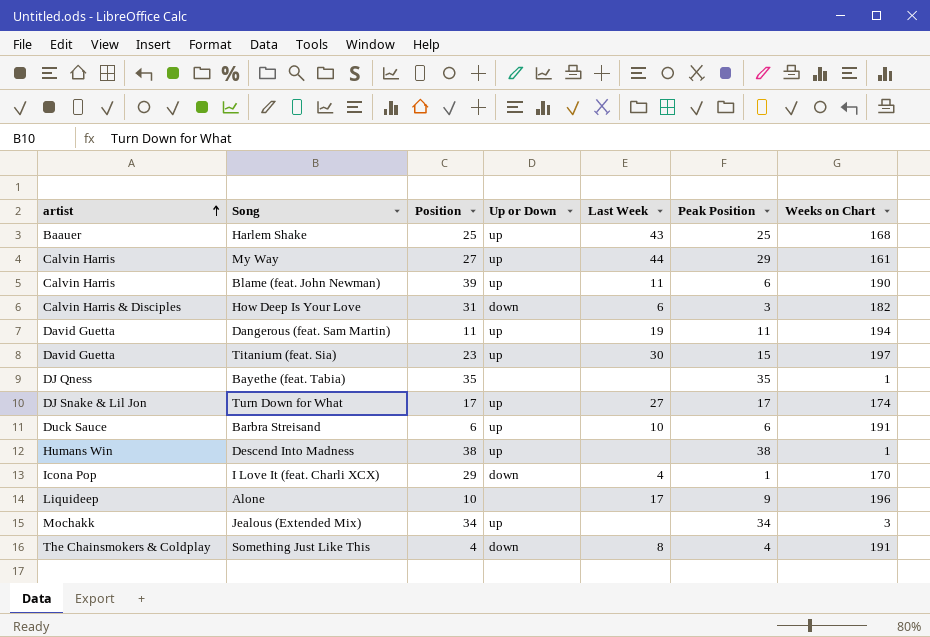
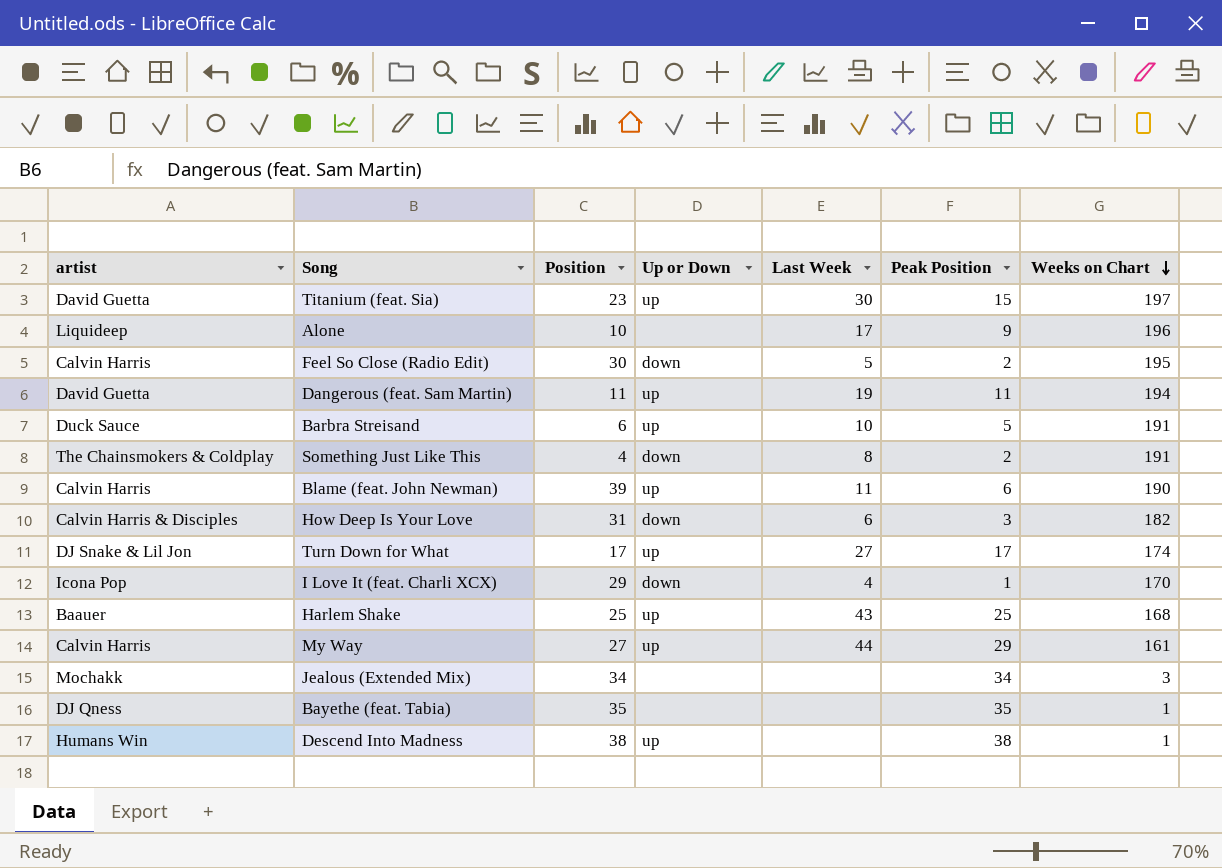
row order: artist ascending -> Weeks on Chart descending
row Feel So Close (Radio Edit): none -> Calvin Harris | 30 | down | 5 | 2 | 195
Barbra Streisand | Peak Position: 6 -> 5
Something Just Like This | Peak Position: 4 -> 2
Jealous (Extended Mix) | Up or Down: up -> none

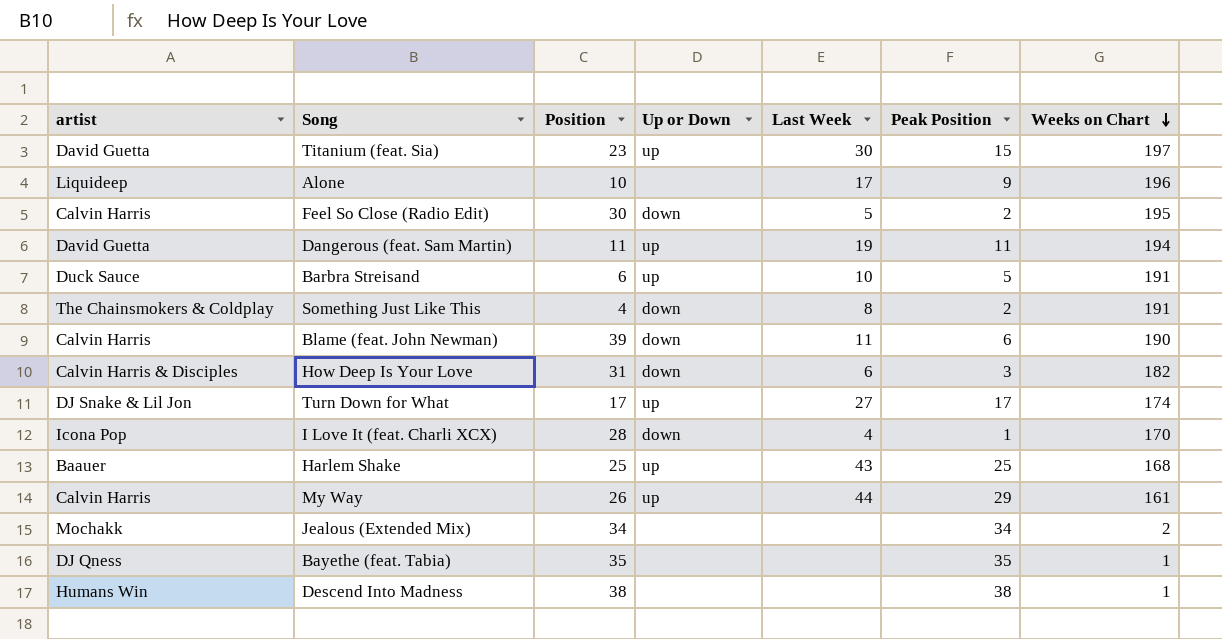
Blame (feat. John Newman) | Up or Down: up -> down
I Love It (feat. Charli XCX) | Position: 29 -> 28
My Way | Position: 27 -> 26
Jealous (Extended Mix) | Weeks on Chart: 3 -> 2
Descend Into Madness | Up or Down: up -> none

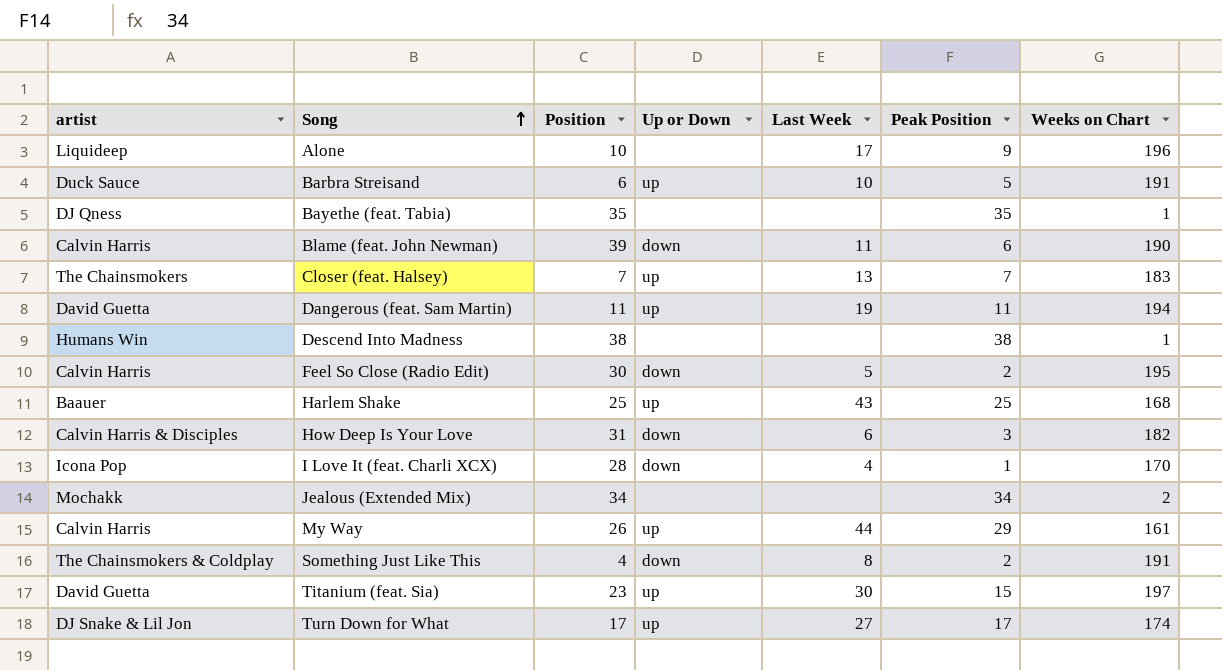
row order: Weeks on Chart descending -> Song ascending
row Closer (feat. Halsey): none -> The Chainsmokers | 7 | up | 13 | 7 | 183

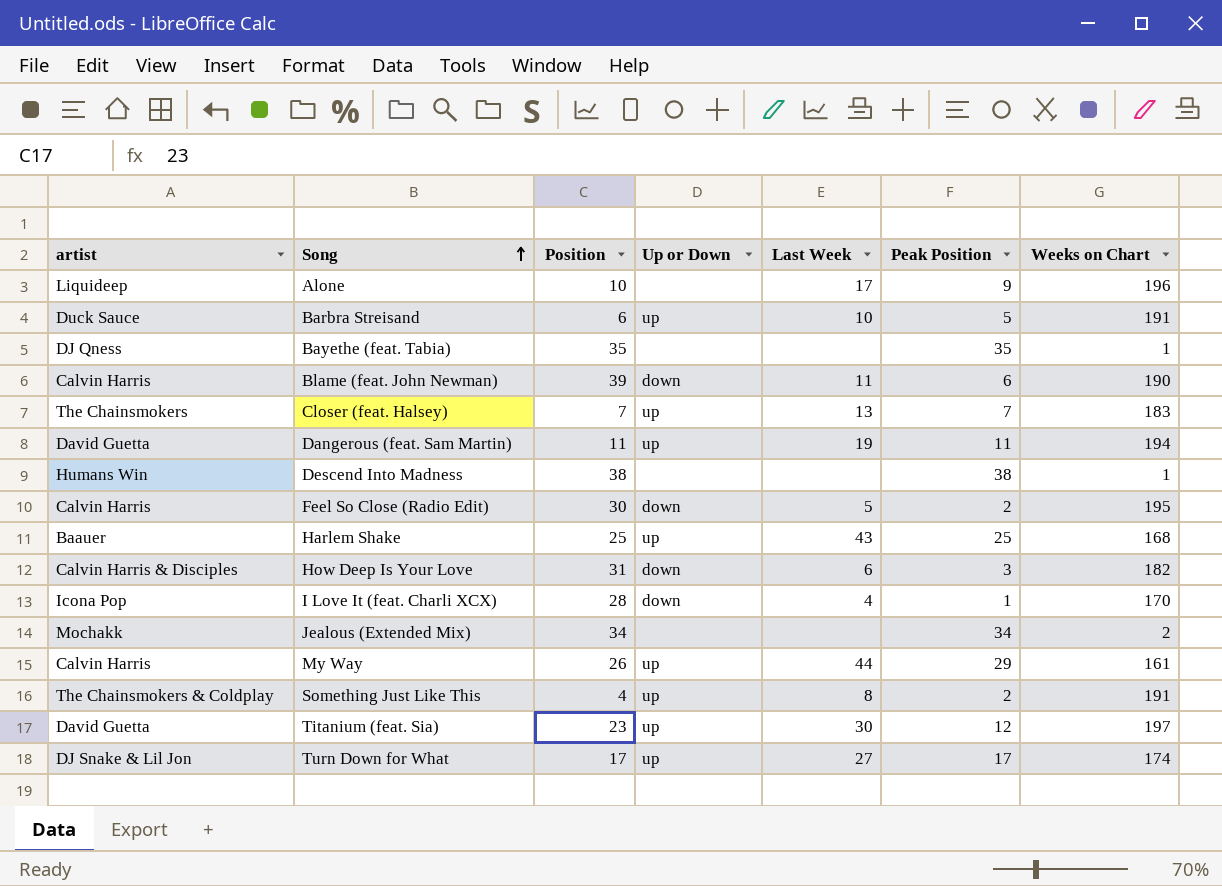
Something Just Like This | Up or Down: down -> up
Titanium (feat. Sia) | Peak Position: 15 -> 12

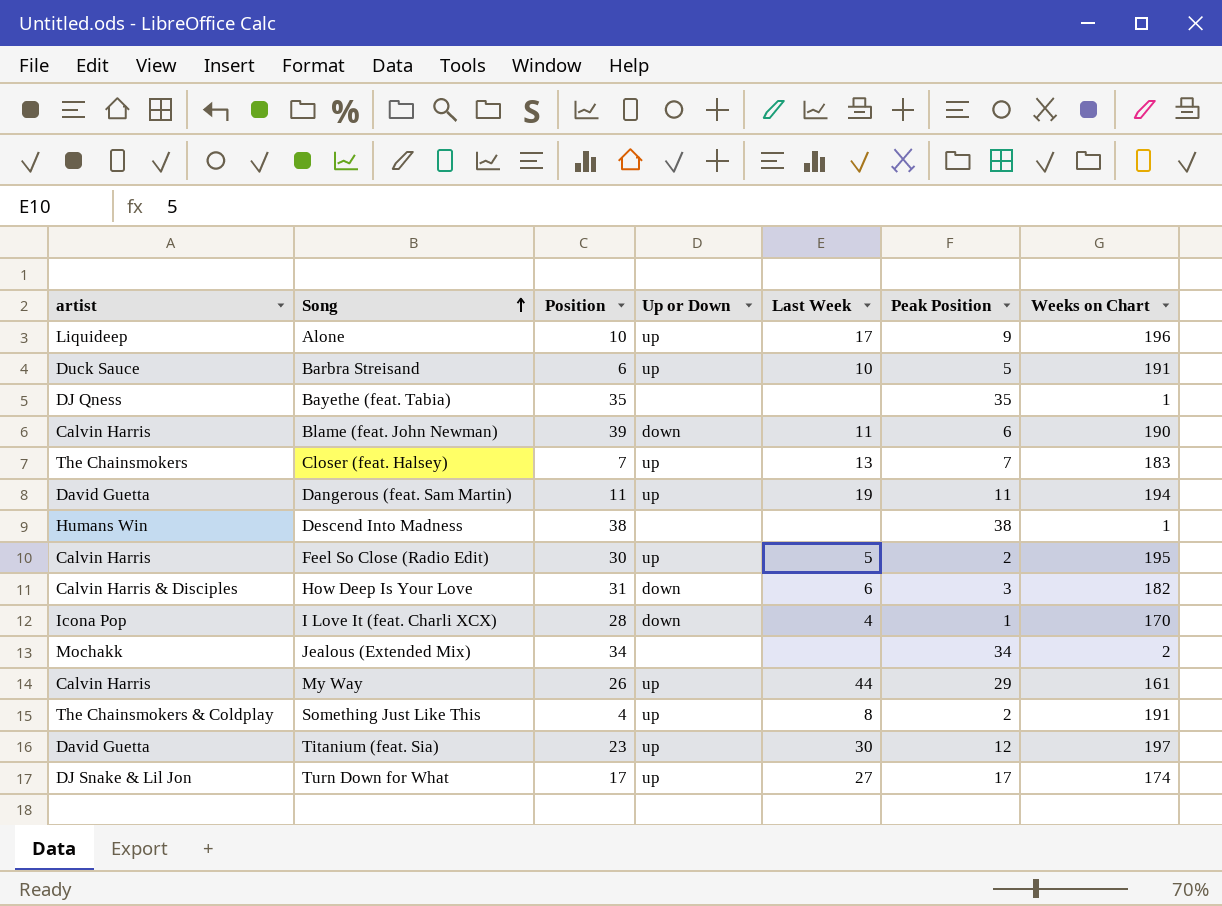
row Harlem Shake: Baauer | 25 | up | 43 | 25 | 168 -> none
Alone | Up or Down: none -> up
Feel So Close (Radio Edit) | Up or Down: down -> up

